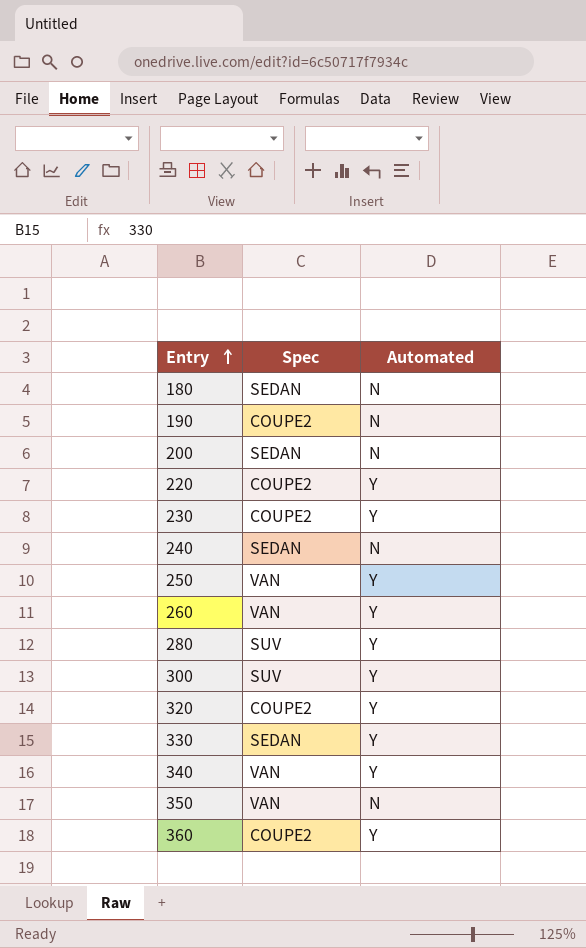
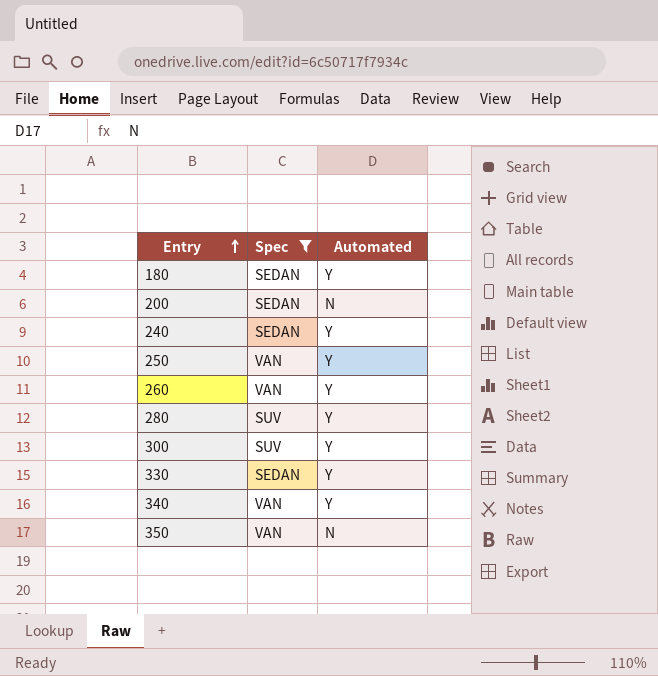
filter: none -> Spec != COUPE2
180 | Automated: N -> Y
240 | Automated: N -> Y

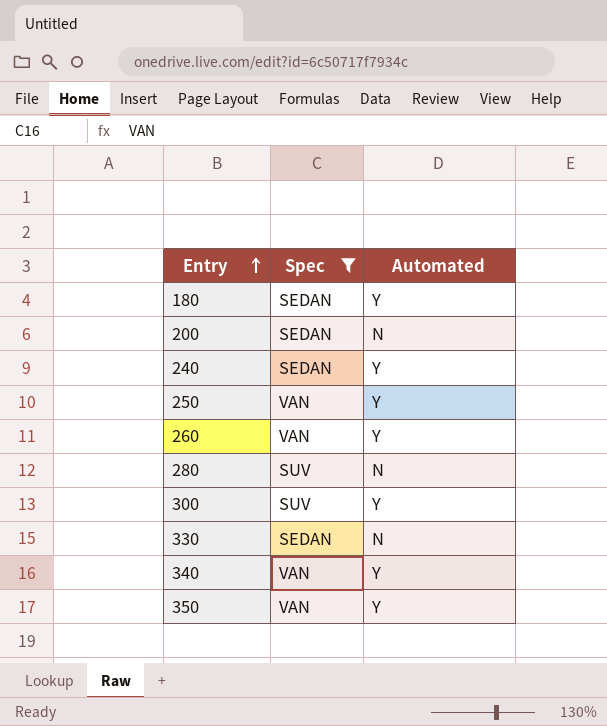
280 | Automated: Y -> N
330 | Automated: Y -> N
350 | Automated: N -> Y

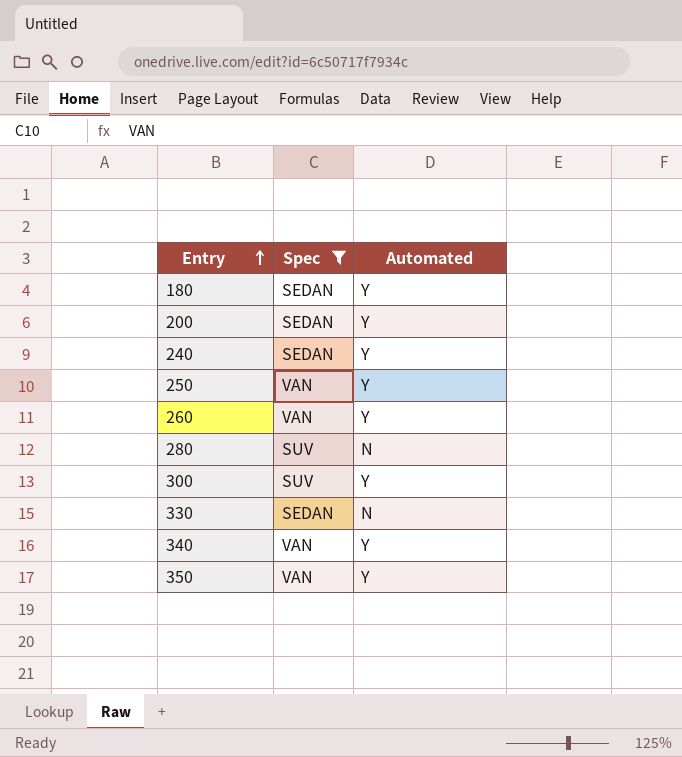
200 | Automated: N -> Y

